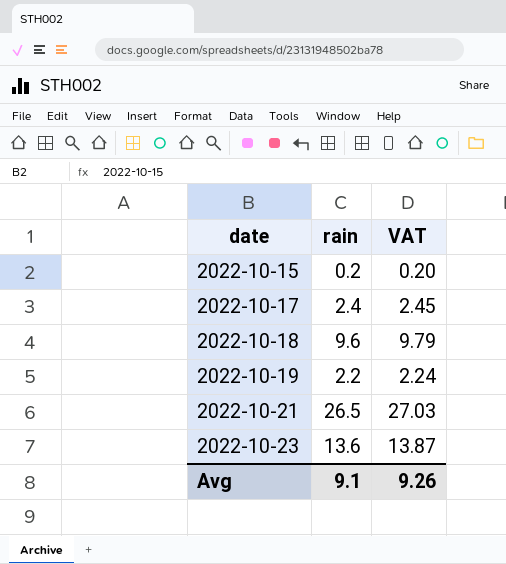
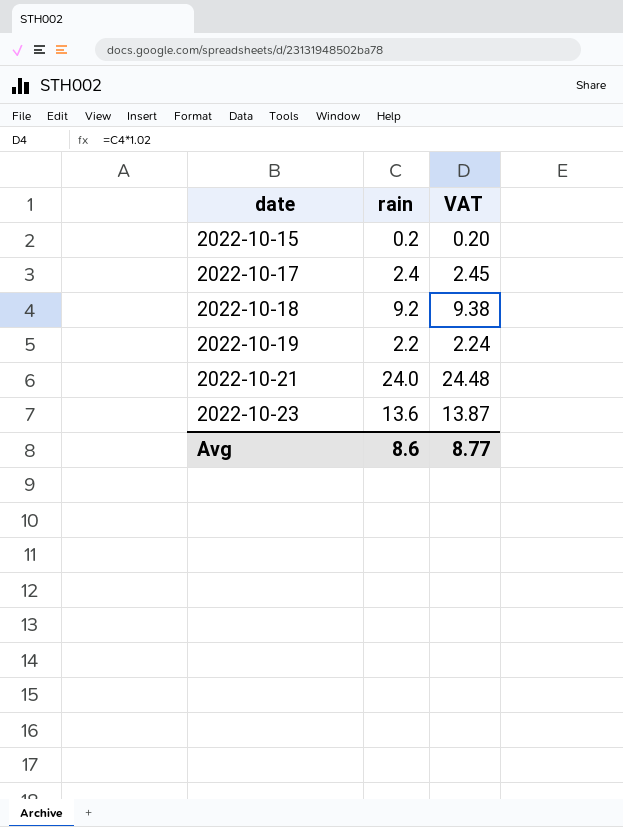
2022-10-18 | rain: 9.6 -> 9.2
2022-10-18 | VAT: 9.79 -> 9.38
2022-10-21 | rain: 26.5 -> 24.0
2022-10-21 | VAT: 27.03 -> 24.48
Avg | rain: 9.1 -> 8.6
Avg | VAT: 9.26 -> 8.77

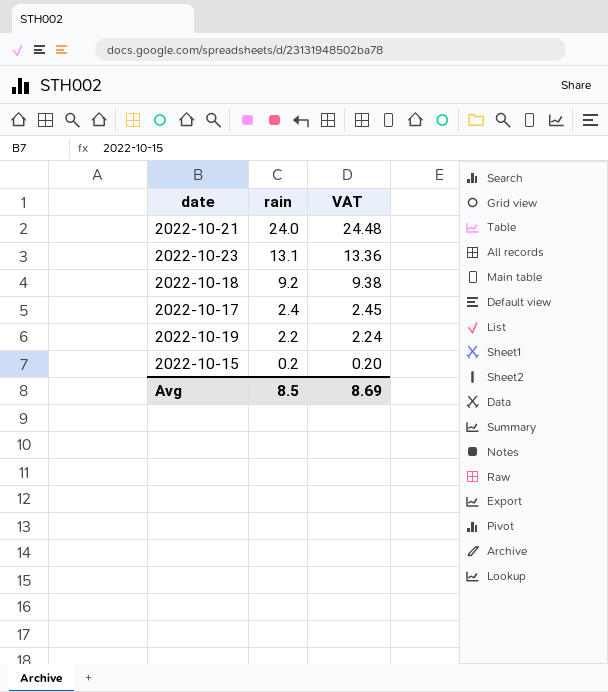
row order: date ascending -> rain descending
2022-10-23 | rain: 13.6 -> 13.1
2022-10-23 | VAT: 13.87 -> 13.36
Avg | rain: 8.6 -> 8.5
Avg | VAT: 8.77 -> 8.69

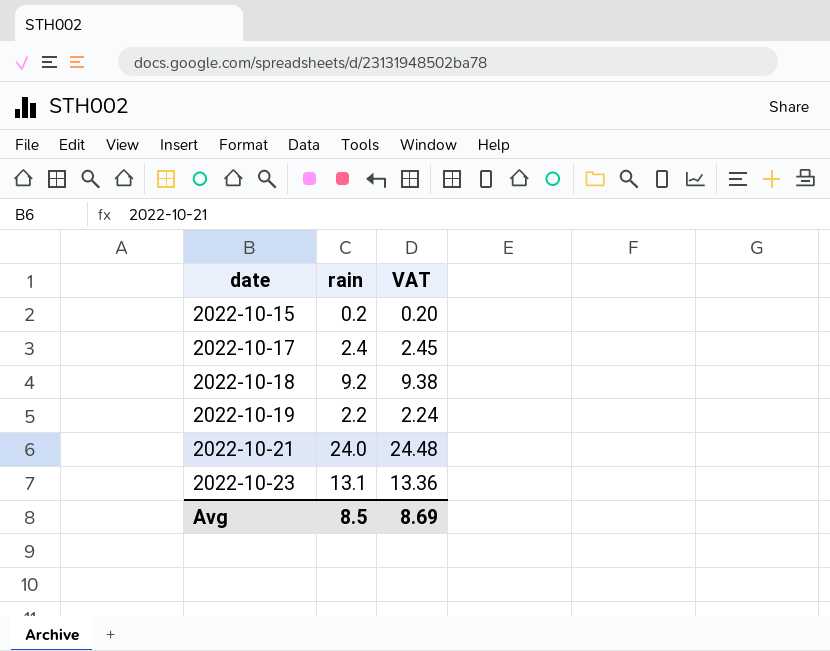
row order: rain descending -> date ascending

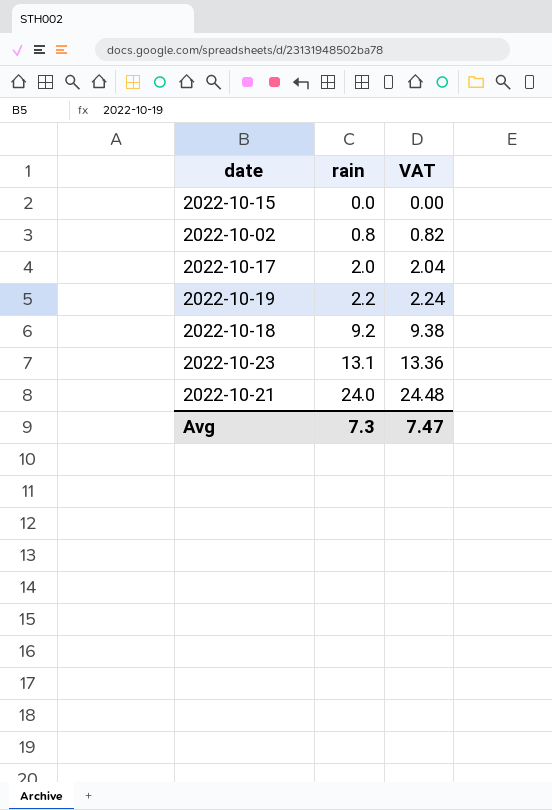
row order: date ascending -> rain ascending
2022-10-15 | rain: 0.2 -> 0.0
2022-10-15 | VAT: 0.20 -> 0.00
row 2022-10-02: none -> 0.8 | 0.82
2022-10-17 | rain: 2.4 -> 2.0
2022-10-17 | VAT: 2.45 -> 2.04
Avg | rain: 8.5 -> 7.3
Avg | VAT: 8.69 -> 7.47

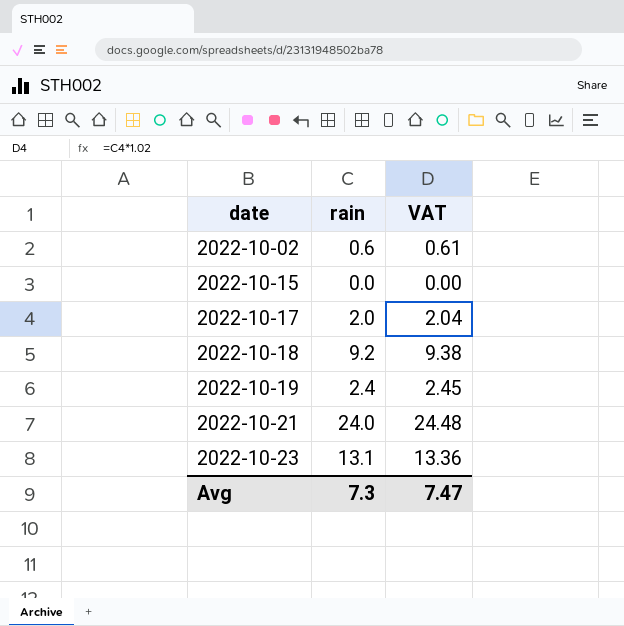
row order: rain ascending -> date ascending
2022-10-02 | rain: 0.8 -> 0.6
2022-10-02 | VAT: 0.82 -> 0.61
2022-10-19 | rain: 2.2 -> 2.4
2022-10-19 | VAT: 2.24 -> 2.45

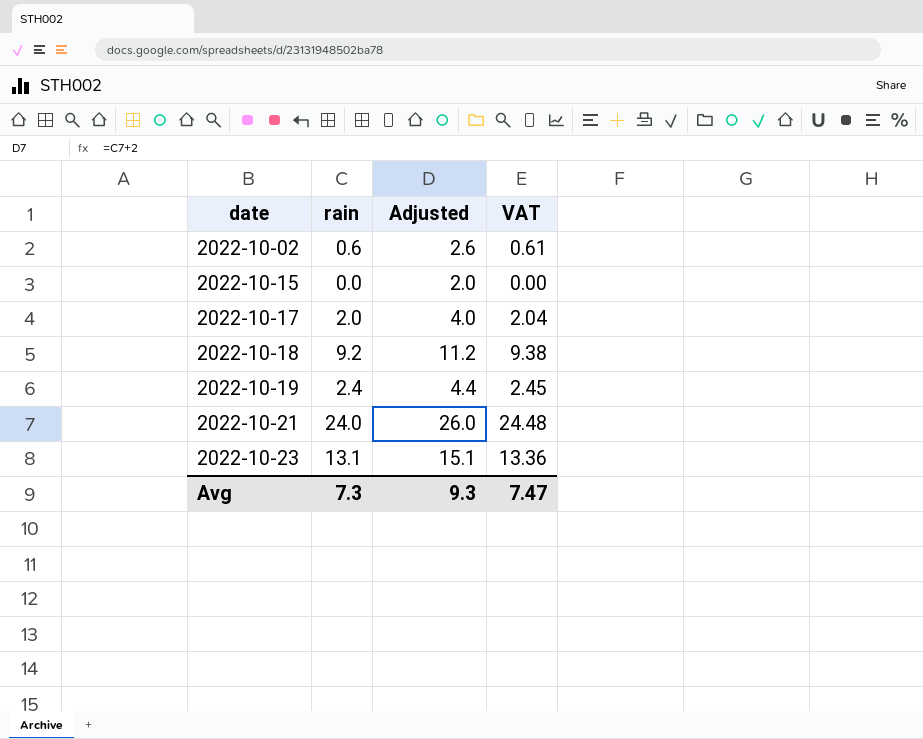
column Adjusted | formula: none -> [rain] + 2

